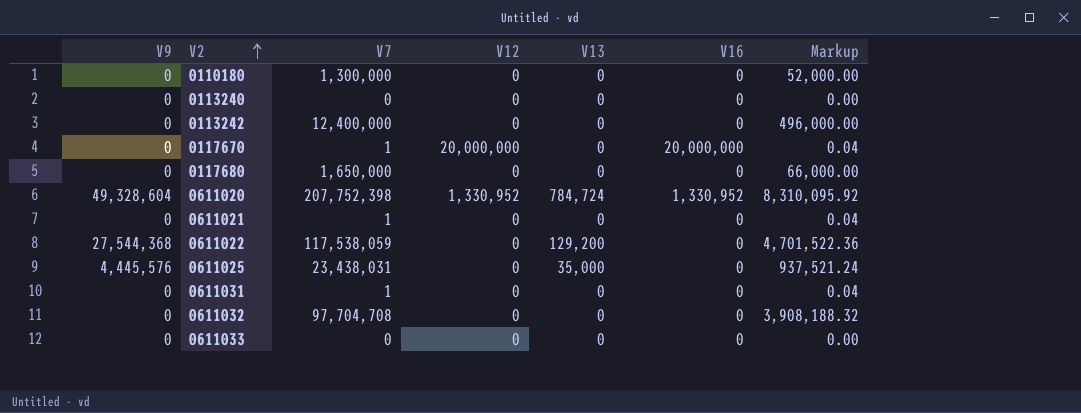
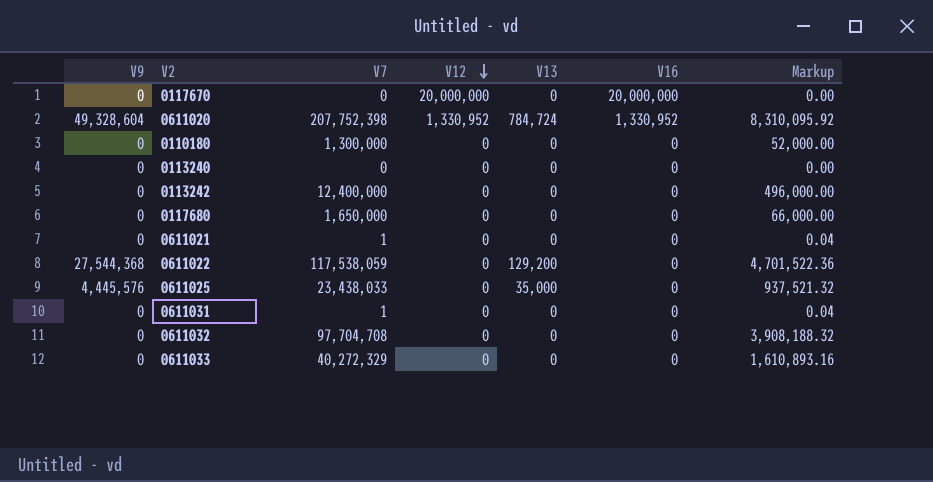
row order: V2 ascending -> V12 descending
0117670 | V7: 1 -> 0
0117670 | Markup: 0.04 -> 0.00
0611025 | V7: 23,438,031 -> 23,438,033
0611025 | Markup: 937,521.24 -> 937,521.32
0611033 | V7: 0 -> 40,272,329
0611033 | Markup: 0.00 -> 1,610,893.16

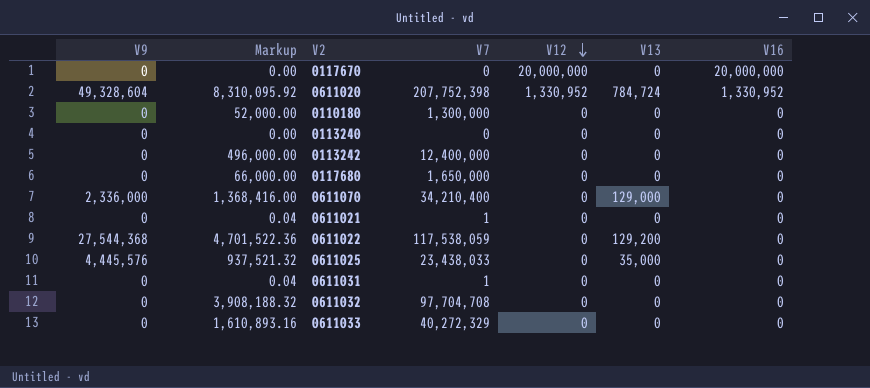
column Markup | position: 7 -> 2
row 0611070: none -> 2,336,000 | 1,368,416.00 | 34,210,400 | 0 | 129,000 | 0

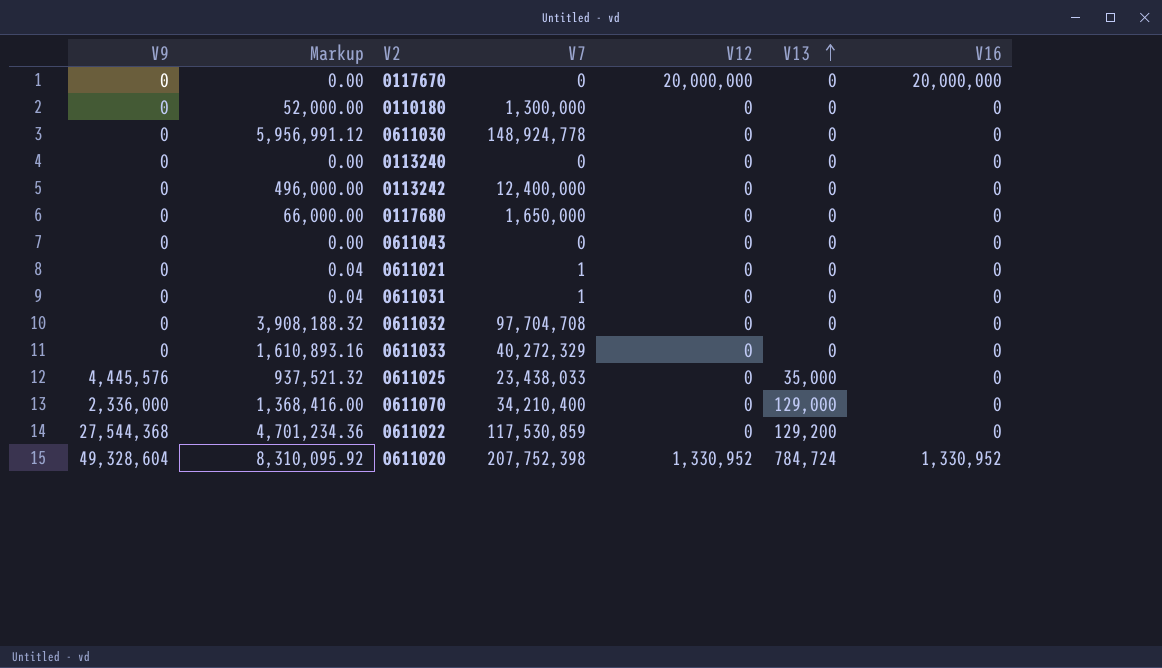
row order: V12 descending -> V13 ascending
row 0611030: none -> 0 | 5,956,991.12 | 148,924,778 | 0 | 0 | 0
row 0611043: none -> 0 | 0.00 | 0 | 0 | 0 | 0
0611022 | Markup: 4,701,522.36 -> 4,701,234.36
0611022 | V7: 117,538,059 -> 117,530,859

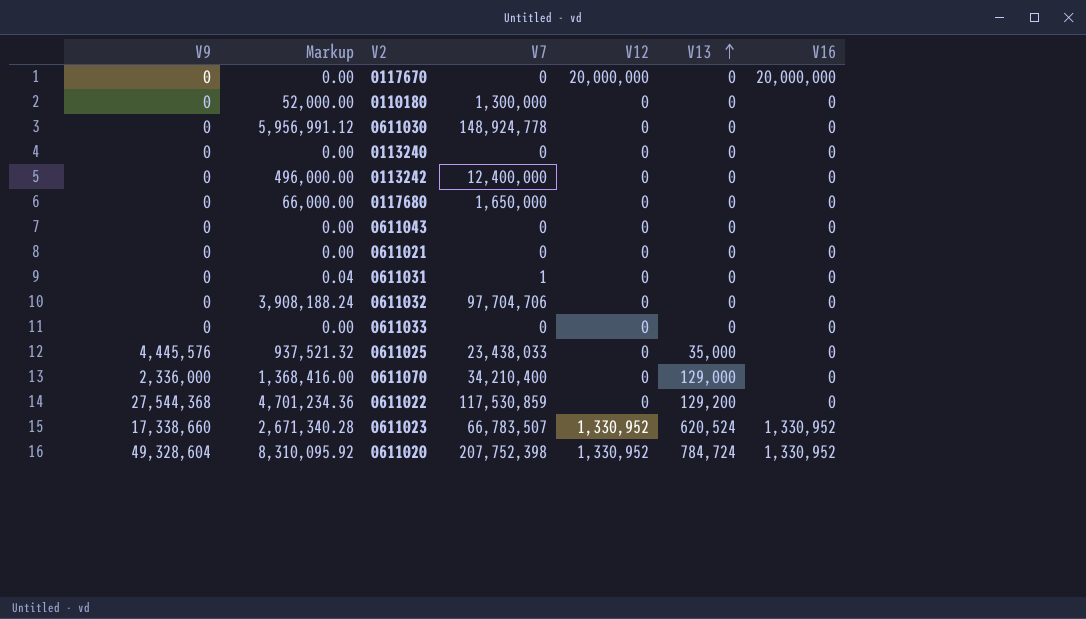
0611021 | Markup: 0.04 -> 0.00
0611021 | V7: 1 -> 0
0611032 | Markup: 3,908,188.32 -> 3,908,188.24
0611032 | V7: 97,704,708 -> 97,704,706
0611033 | Markup: 1,610,893.16 -> 0.00
0611033 | V7: 40,272,329 -> 0
row 0611023: none -> 17,338,660 | 2,671,340.28 | 66,783,507 | 1,330,952 | 620,524 | 1,330,952

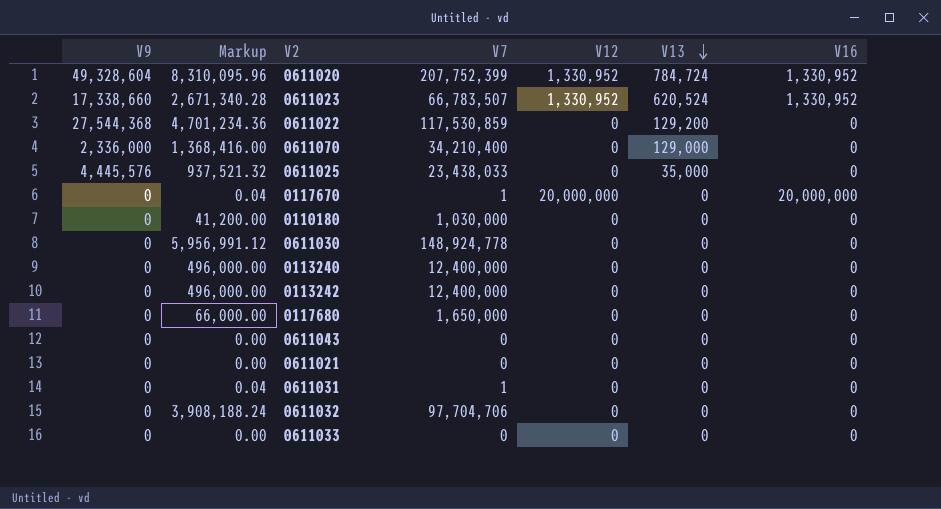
row order: V13 ascending -> V13 descending
0611020 | Markup: 8,310,095.92 -> 8,310,095.96
0611020 | V7: 207,752,398 -> 207,752,399
0117670 | Markup: 0.00 -> 0.04
0117670 | V7: 0 -> 1
0110180 | Markup: 52,000.00 -> 41,200.00
0110180 | V7: 1,300,000 -> 1,030,000
0113240 | Markup: 0.00 -> 496,000.00
0113240 | V7: 0 -> 12,400,000

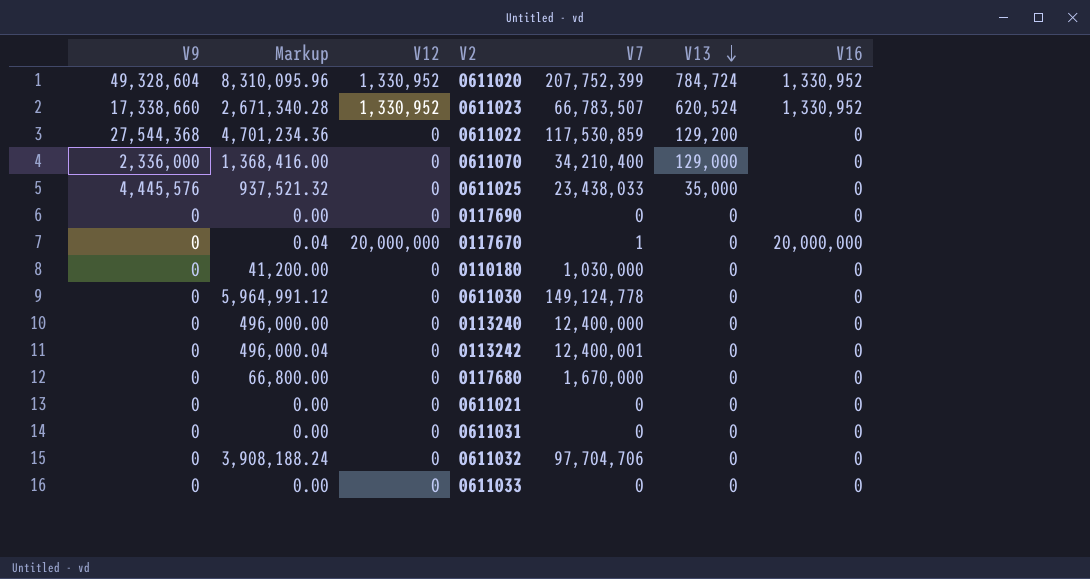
column V12 | position: 5 -> 3
row 0611043: 0 | 0.00 | 0 | 0 | 0 | 0 -> none
row 0117690: none -> 0 | 0.00 | 0 | 0 | 0 | 0
0611030 | Markup: 5,956,991.12 -> 5,964,991.12
0611030 | V7: 148,924,778 -> 149,124,778
0113242 | Markup: 496,000.00 -> 496,000.04
0113242 | V7: 12,400,000 -> 12,400,001
0117680 | Markup: 66,000.00 -> 66,800.00
0117680 | V7: 1,650,000 -> 1,670,000
0611031 | Markup: 0.04 -> 0.00
0611031 | V7: 1 -> 0

